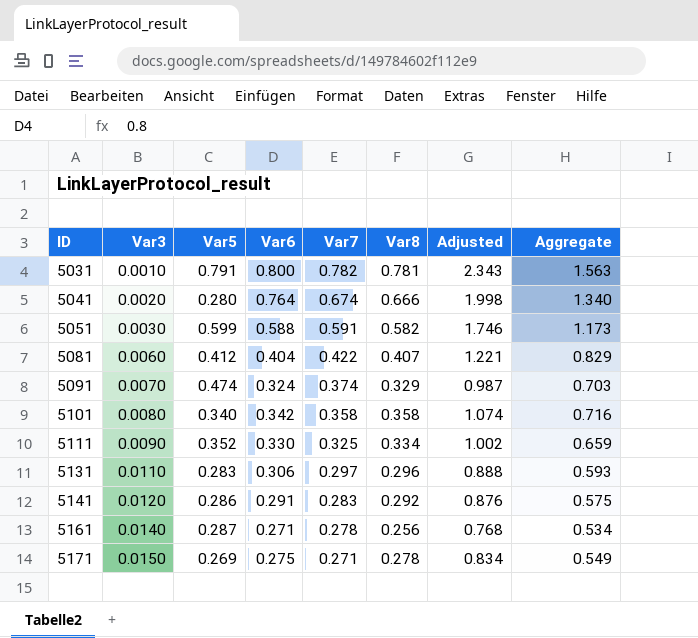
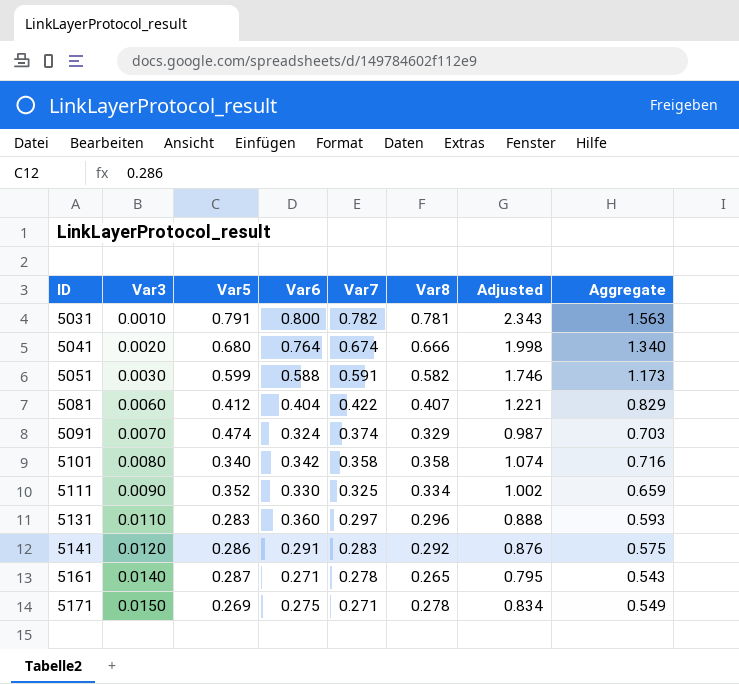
5041 | Var5: 0.280 -> 0.680
5131 | Var6: 0.306 -> 0.360
5161 | Var8: 0.256 -> 0.265
5161 | Adjusted: 0.768 -> 0.795
5161 | Aggregate: 0.534 -> 0.543

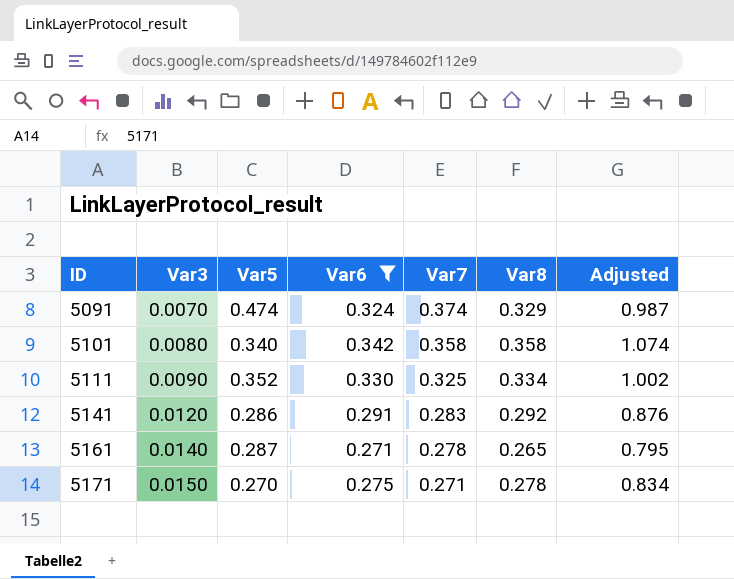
filter: none -> Var6 <= 0.342
column Aggregate | formula: [Var7] + [Var8] -> none
5171 | Var5: 0.269 -> 0.270

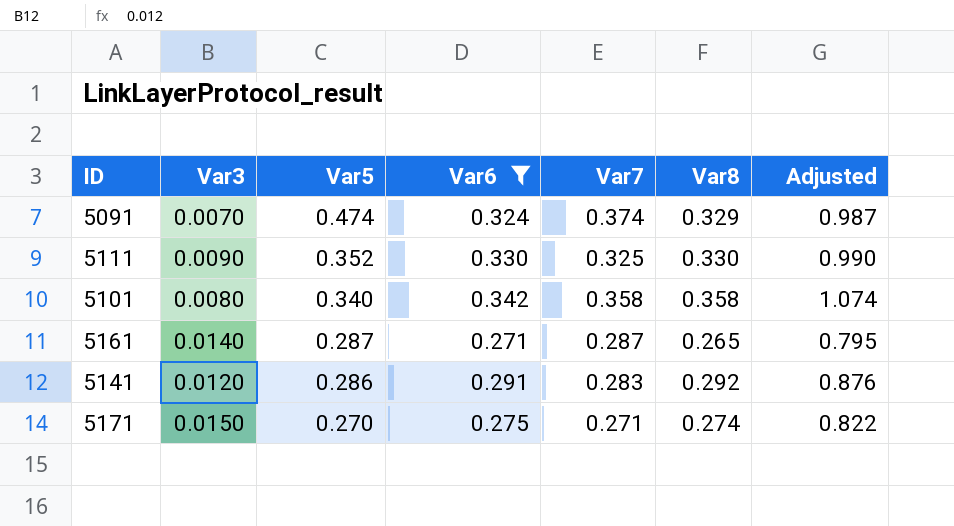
row order: ID ascending -> Var5 descending
5111 | Var8: 0.334 -> 0.330
5111 | Adjusted: 1.002 -> 0.990
5161 | Var7: 0.278 -> 0.287
5171 | Var8: 0.278 -> 0.274
5171 | Adjusted: 0.834 -> 0.822

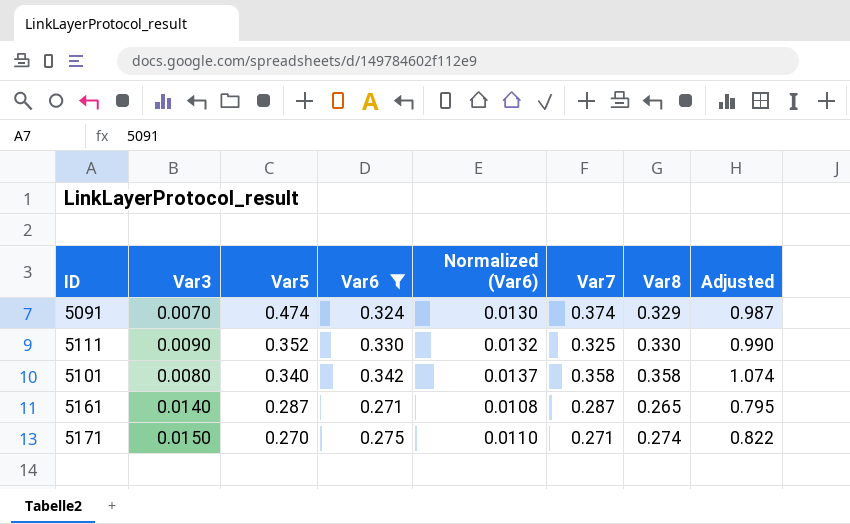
column Normalized (Var6) | formula: none -> [Var6] * 0.04
row 5141: 0.0120 | 0.286 | 0.291 | 0.283 | 0.292 | 0.876 -> none

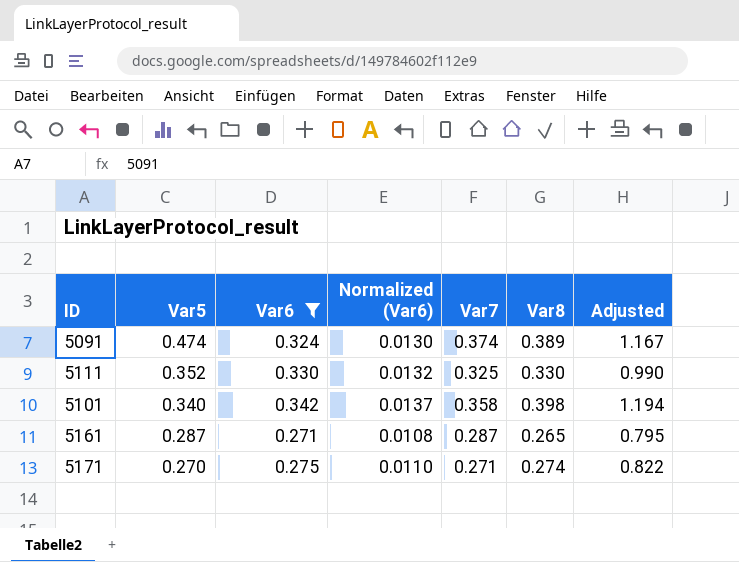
column Var3 | position: 2 -> none
5091 | Var8: 0.329 -> 0.389
5091 | Adjusted: 0.987 -> 1.167
5101 | Var8: 0.358 -> 0.398
5101 | Adjusted: 1.074 -> 1.194

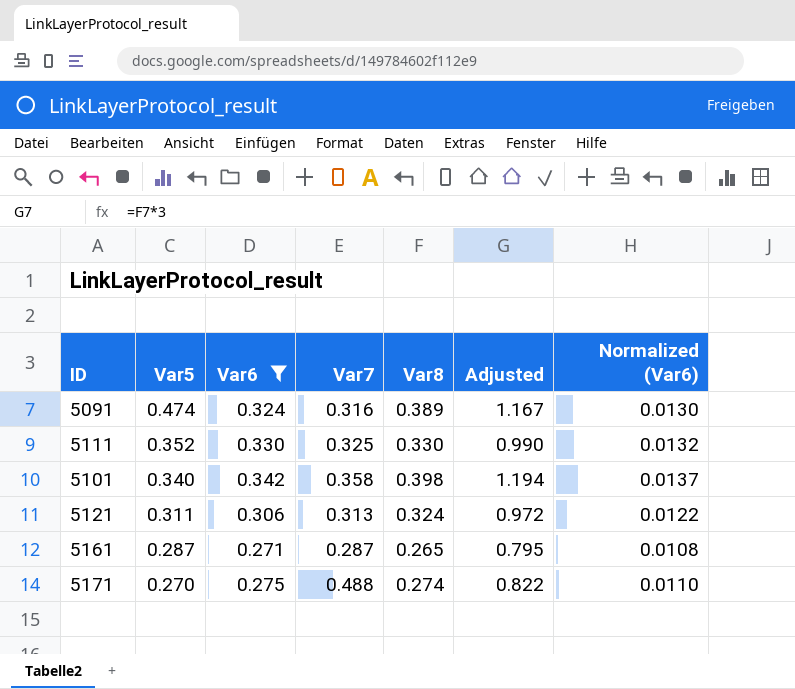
column Normalized (Var6) | position: 4 -> 7
5091 | Var7: 0.374 -> 0.316
row 5121: none -> 0.311 | 0.306 | 0.313 | 0.324 | 0.972 | 0.0122
5171 | Var7: 0.271 -> 0.488

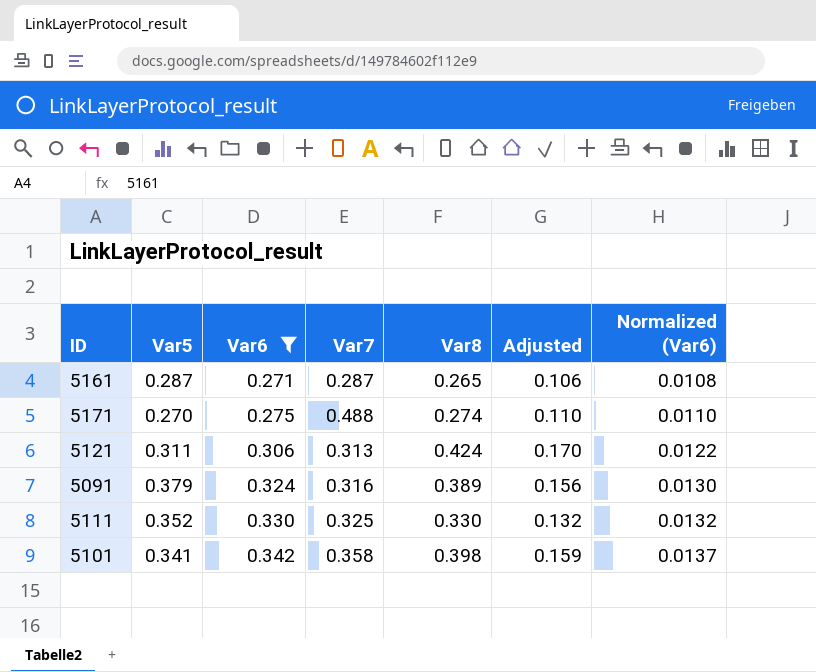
row order: Var5 descending -> Var6 ascending
column Adjusted | formula: [Var8] * 3 -> [Var8] * 0.4
5121 | Var8: 0.324 -> 0.424
5091 | Var5: 0.474 -> 0.379
5101 | Var5: 0.340 -> 0.341

